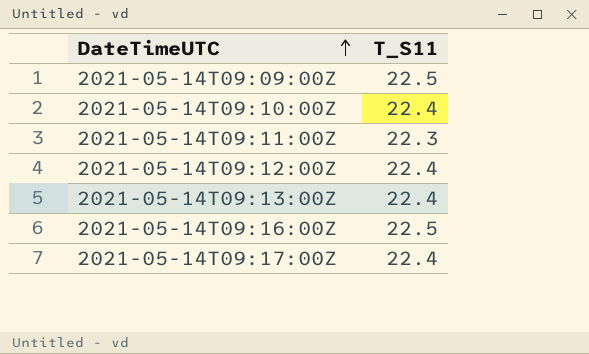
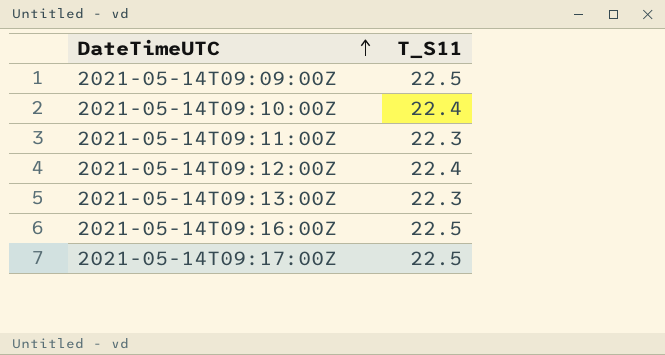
2021-05-14T09:13:00Z | T_S11: 22.4 -> 22.3
2021-05-14T09:17:00Z | T_S11: 22.4 -> 22.5

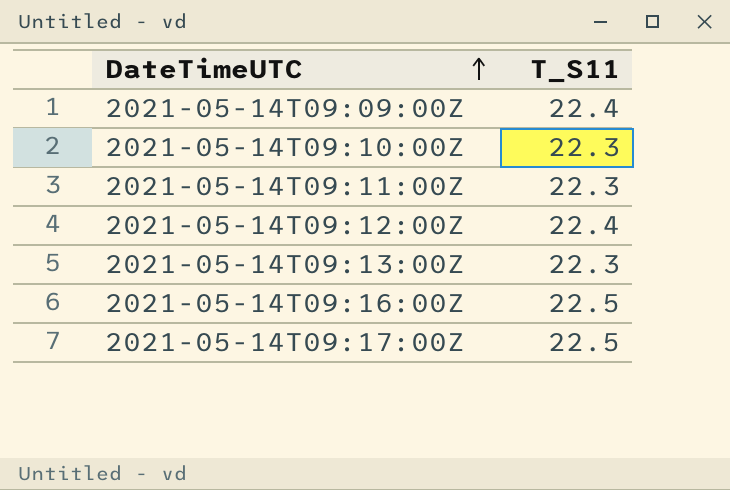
2021-05-14T09:09:00Z | T_S11: 22.5 -> 22.4
2021-05-14T09:10:00Z | T_S11: 22.4 -> 22.3

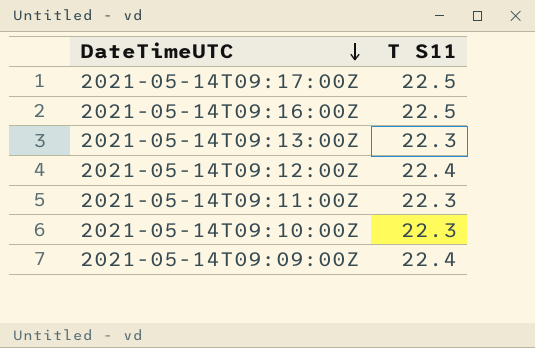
row order: DateTimeUTC ascending -> DateTimeUTC descending
column name: T_S11 -> T S11

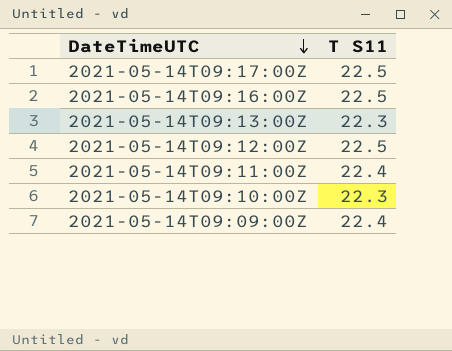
2021-05-14T09:12:00Z | T S11: 22.4 -> 22.5
2021-05-14T09:11:00Z | T S11: 22.3 -> 22.4

